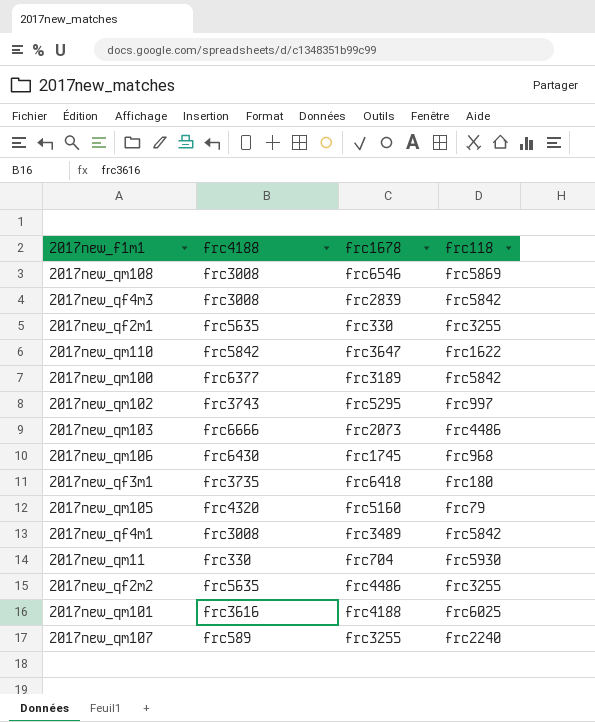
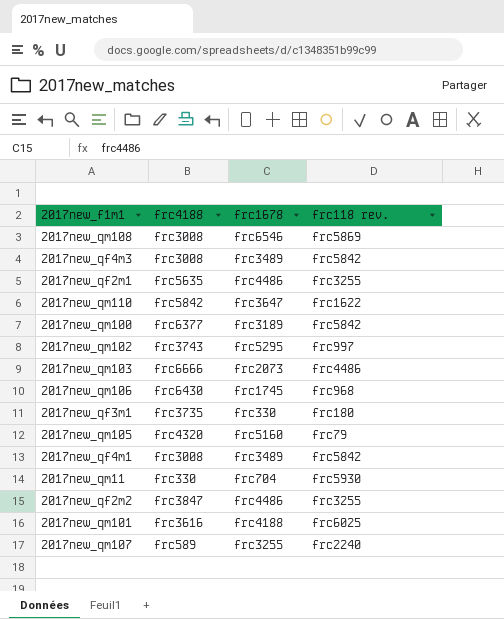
column name: frc118 -> frc118 rev.
2017new_qf4m3 | frc1678: frc2839 -> frc3489
2017new_qf2m1 | frc1678: frc330 -> frc4486
2017new_qf3m1 | frc1678: frc6418 -> frc330
2017new_qf2m2 | frc4188: frc5635 -> frc3847

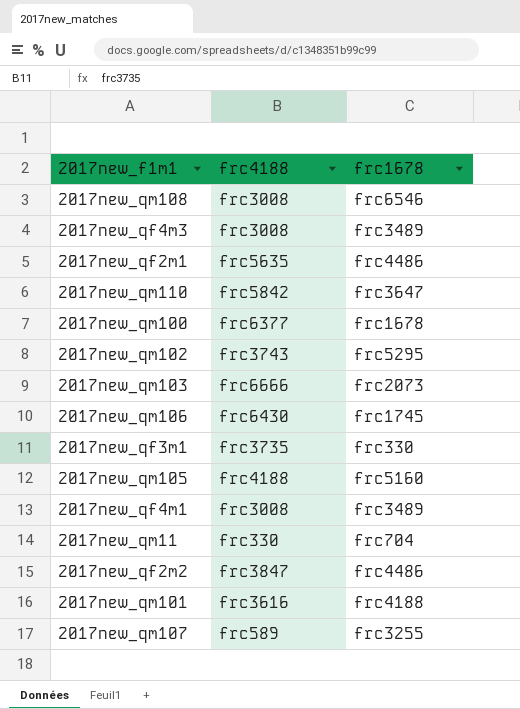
column frc118 rev. | position: 4 -> none
2017new_qm100 | frc1678: frc3189 -> frc1678
2017new_qm105 | frc4188: frc4320 -> frc4188

